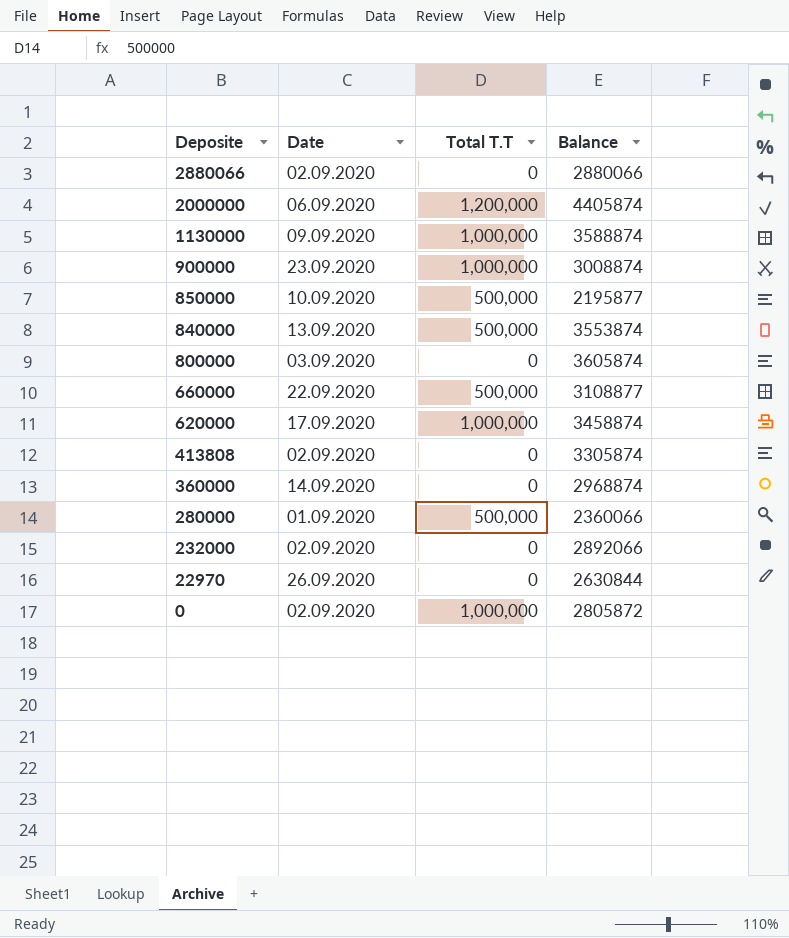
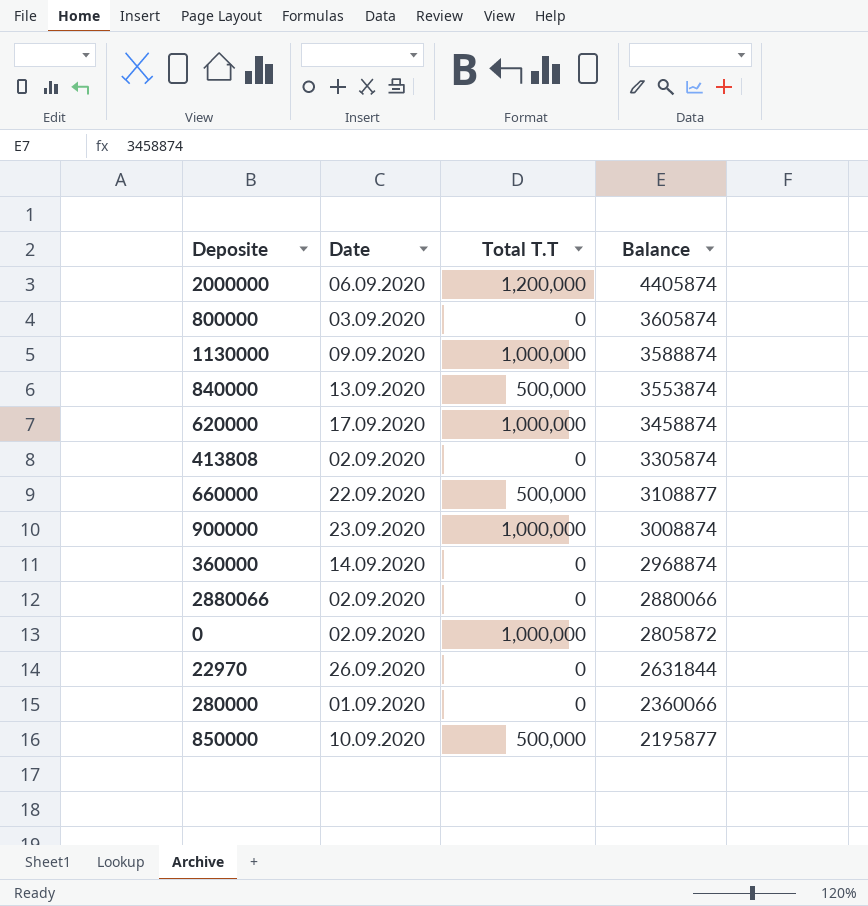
row order: Deposite descending -> Balance descending
row 232000: 02.09.2020 | 0 | 2892066 -> none
22970 | Balance: 2630844 -> 2631844
280000 | Total T.T: 500,000 -> 0

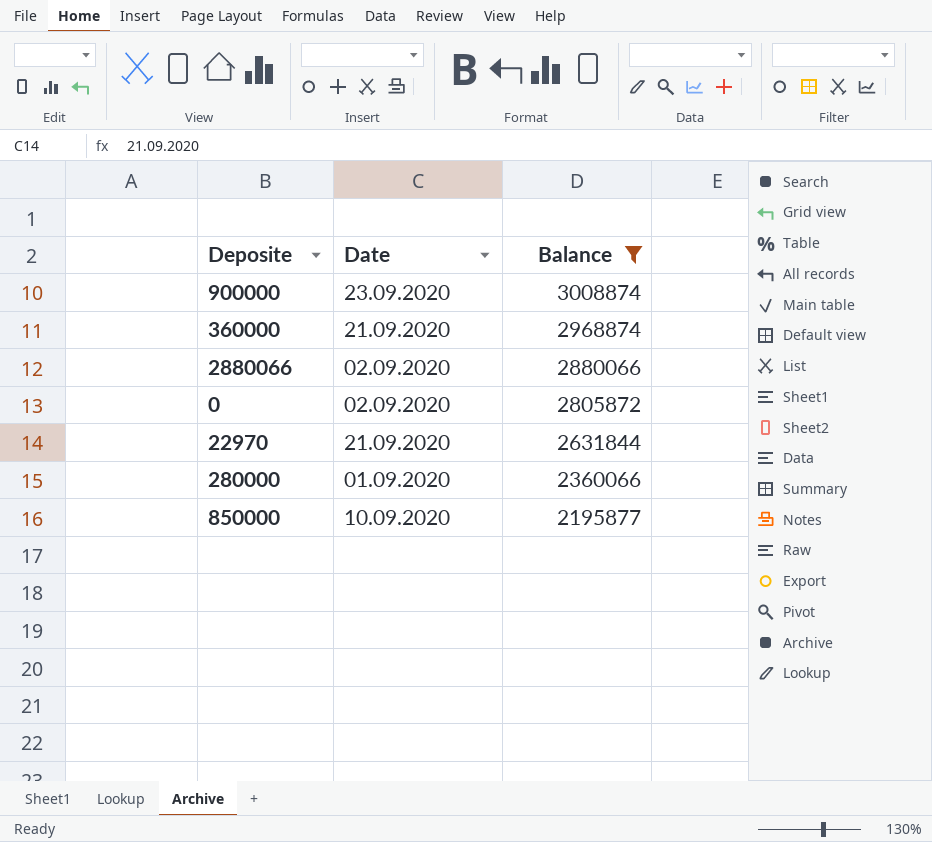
filter: none -> Balance <= 3008874
column Total T.T | position: 3 -> none
360000 | Date: 14.09.2020 -> 21.09.2020
22970 | Date: 26.09.2020 -> 21.09.2020

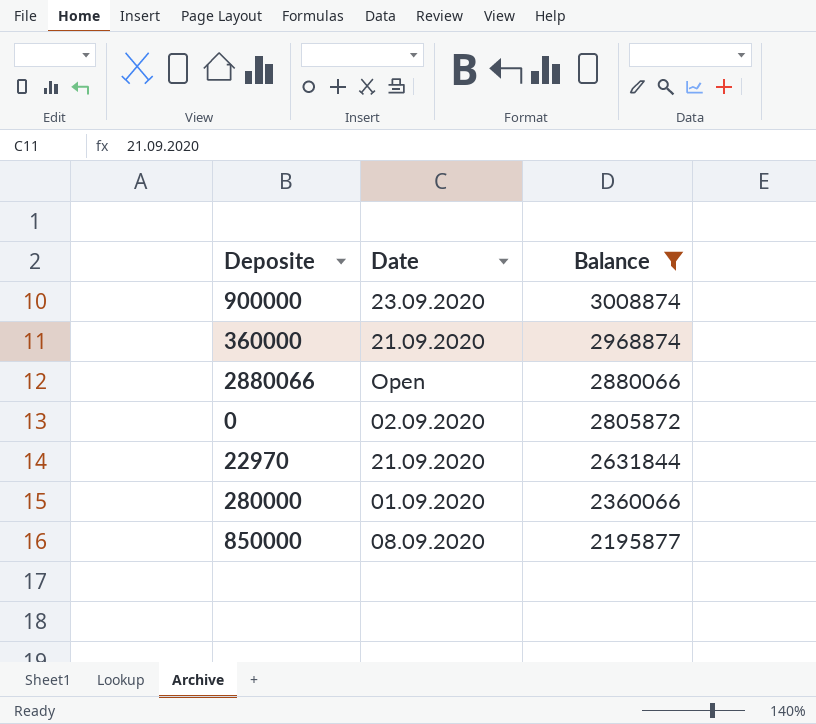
2880066 | Date: 02.09.2020 -> Open
850000 | Date: 10.09.2020 -> 08.09.2020

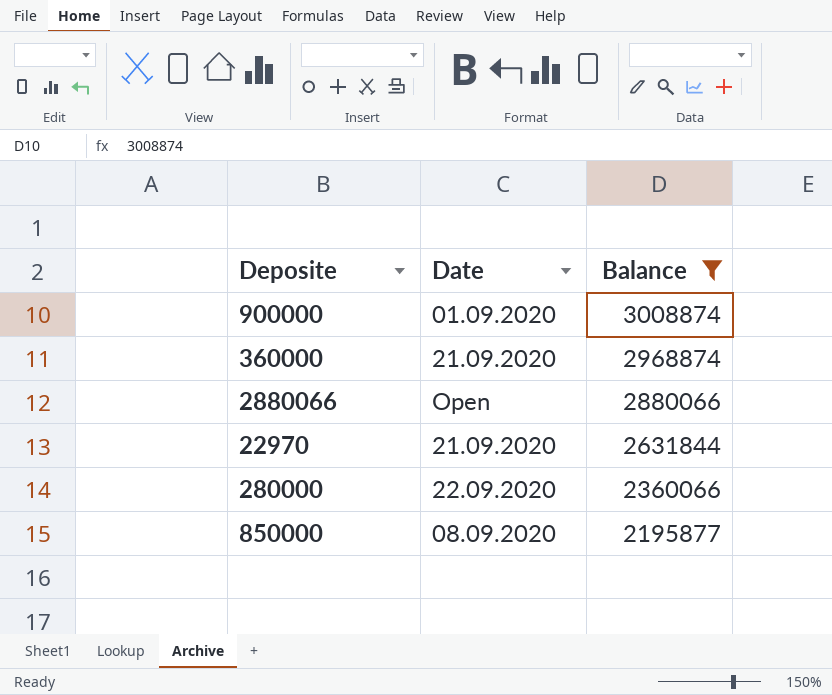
row 0: 02.09.2020 | 2805872 -> none
900000 | Date: 23.09.2020 -> 01.09.2020
280000 | Date: 01.09.2020 -> 22.09.2020

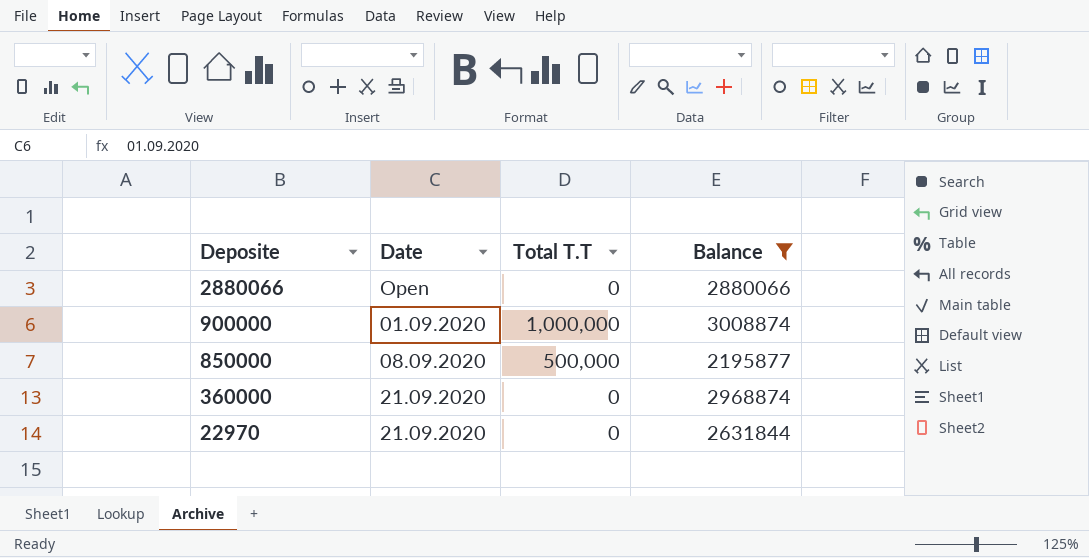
row order: Balance descending -> Deposite descending
column Total T.T | position: none -> 3
row 280000: 22.09.2020 | 2360066 -> none

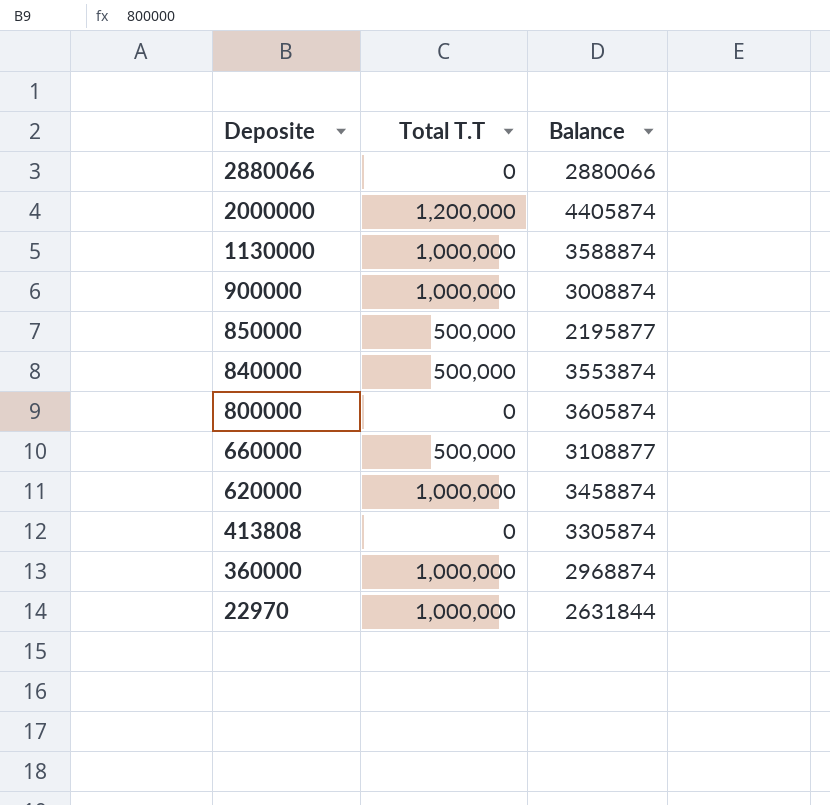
filter: Balance <= 3008874 -> none
column Date | position: 2 -> none
360000 | Total T.T: 0 -> 1,000,000
22970 | Total T.T: 0 -> 1,000,000

